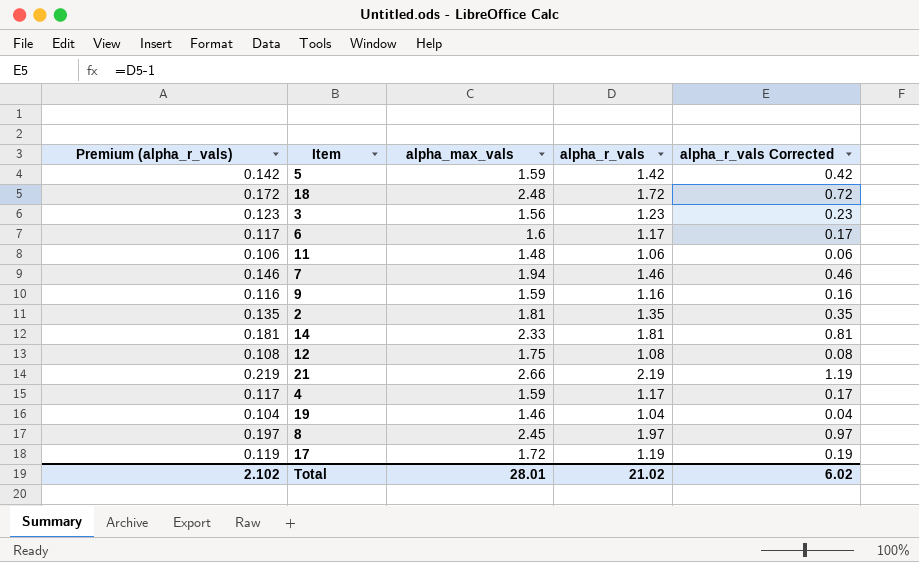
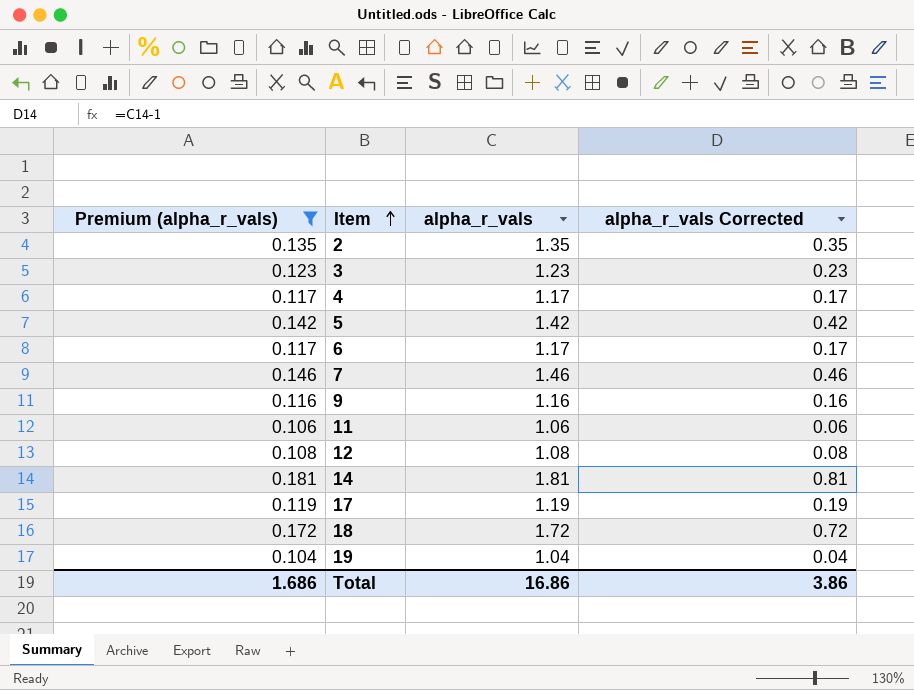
filter: none -> Premium (alpha_r_vals) <= 0.181
row order: none -> Item ascending
column alpha_max_vals | position: 3 -> none
Total | Premium (alpha_r_vals): 2.102 -> 1.686
Total | alpha_r_vals: 21.02 -> 16.86
Total | alpha_r_vals Corrected: 6.02 -> 3.86

